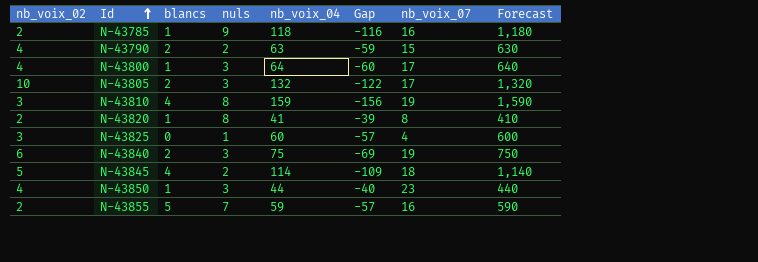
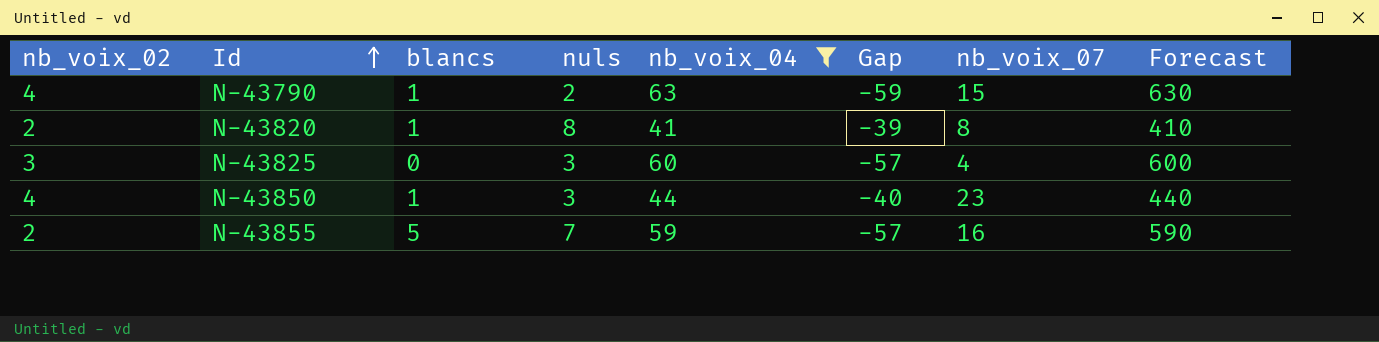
filter: none -> nb_voix_04 <= 63
N-43790 | blancs: 2 -> 1
N-43825 | nuls: 1 -> 3

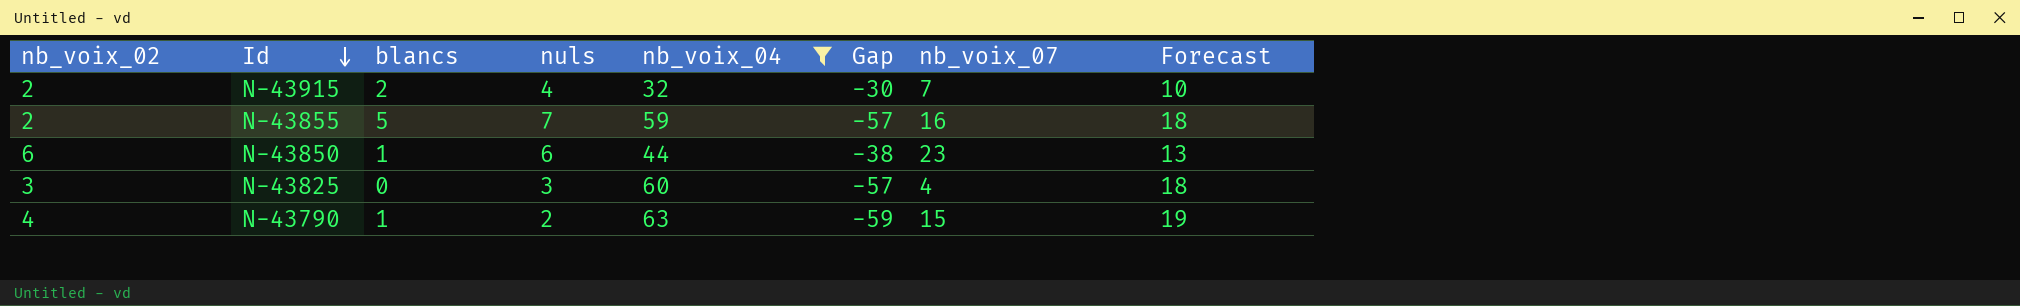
row order: Id ascending -> Id descending
column Forecast | formula: [nb_voix_04] * 10 -> [nb_voix_04] * 0.3
row N-43820: 2 | 1 | 8 | 41 | -39 | 8 | 410 -> none
row N-43915: none -> 2 | 2 | 4 | 32 | -30 | 7 | 10
N-43850 | nb_voix_02: 4 -> 6
N-43850 | nuls: 3 -> 6
N-43850 | Gap: -40 -> -38

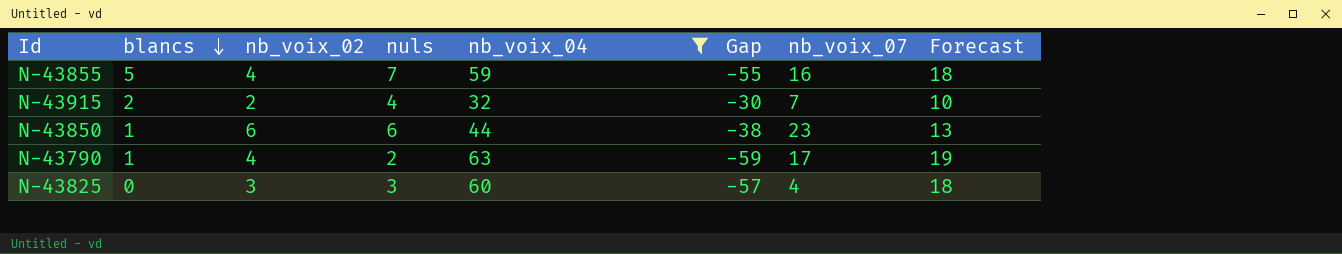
row order: Id descending -> blancs descending
column nb_voix_02 | position: 1 -> 3
N-43855 | nb_voix_02: 2 -> 4
N-43855 | Gap: -57 -> -55
N-43790 | nb_voix_07: 15 -> 17

